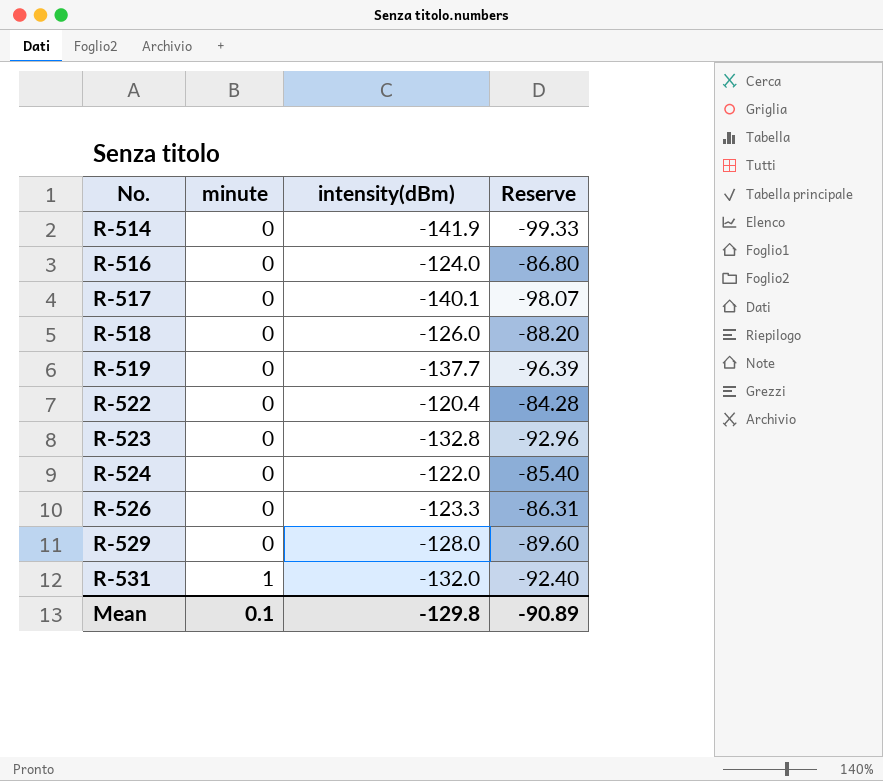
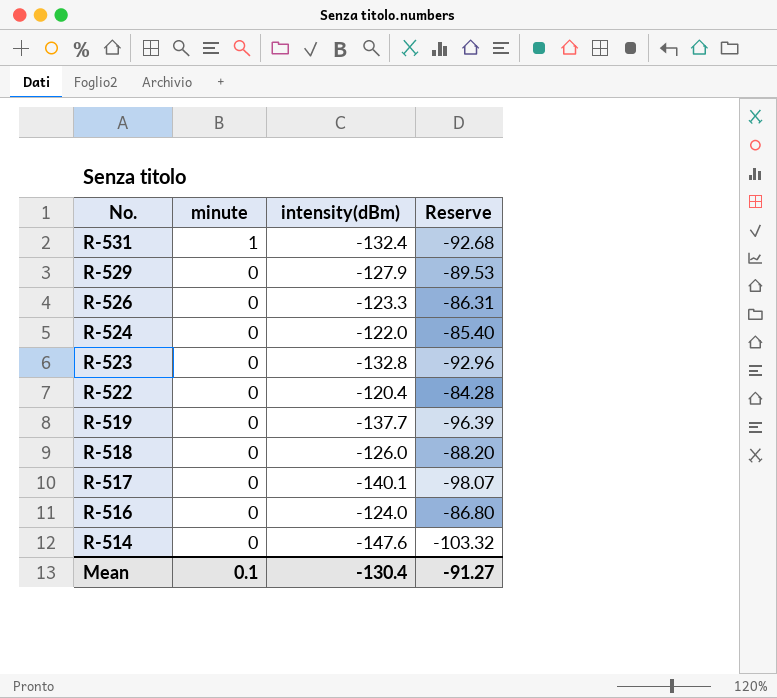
row order: No. ascending -> No. descending
R-531 | intensity(dBm): -132.0 -> -132.4
R-531 | Reserve: -92.40 -> -92.68
R-529 | intensity(dBm): -128.0 -> -127.9
R-529 | Reserve: -89.60 -> -89.53
R-514 | intensity(dBm): -141.9 -> -147.6
R-514 | Reserve: -99.33 -> -103.32
Mean | intensity(dBm): -129.8 -> -130.4
Mean | Reserve: -90.89 -> -91.27

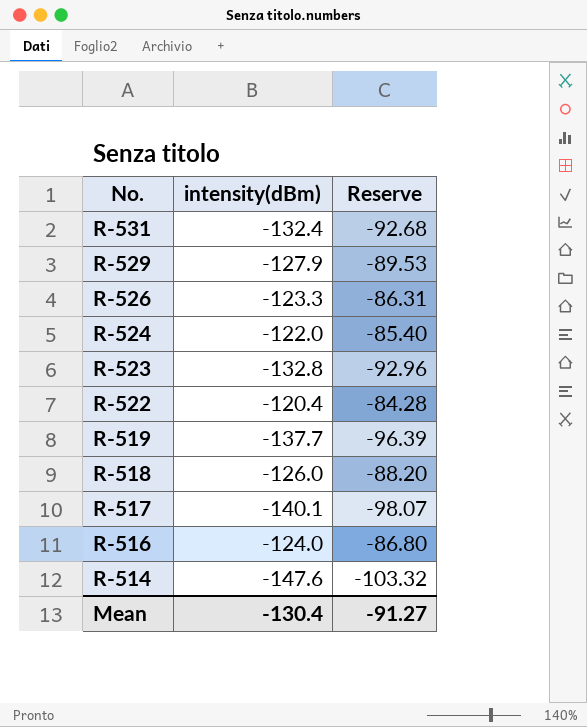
column minute | position: 2 -> none

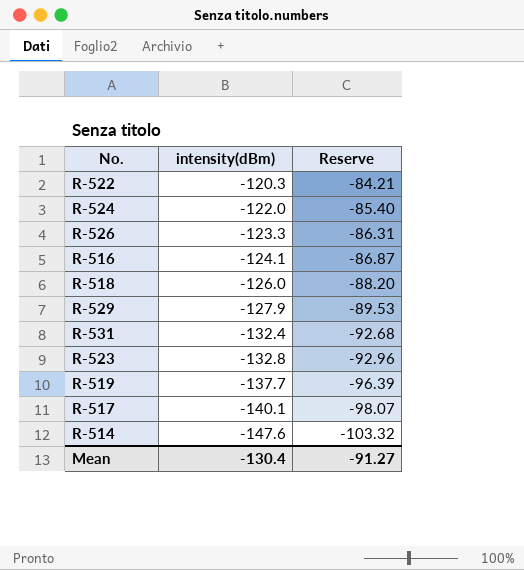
row order: No. descending -> intensity(dBm) descending
R-522 | intensity(dBm): -120.4 -> -120.3
R-522 | Reserve: -84.28 -> -84.21
R-516 | intensity(dBm): -124.0 -> -124.1
R-516 | Reserve: -86.80 -> -86.87

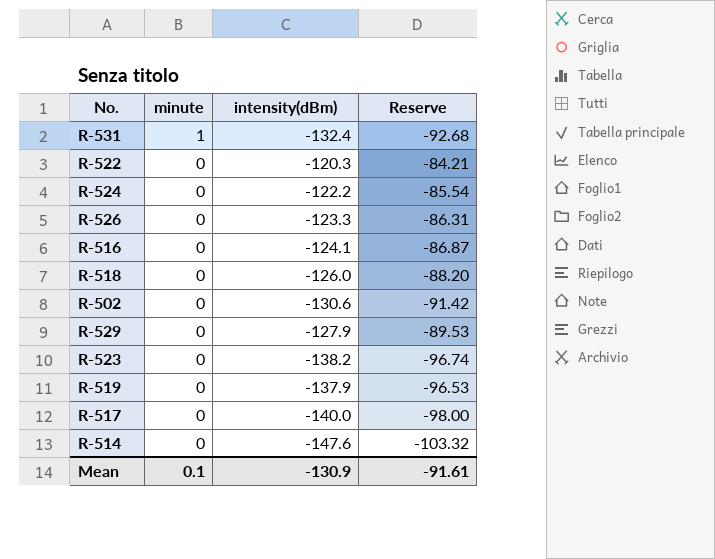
row order: intensity(dBm) descending -> minute descending
column minute | position: none -> 2
R-524 | intensity(dBm): -122.0 -> -122.2
R-524 | Reserve: -85.40 -> -85.54
row R-502: none -> 0 | -130.6 | -91.42
R-523 | intensity(dBm): -132.8 -> -138.2
R-523 | Reserve: -92.96 -> -96.74
R-519 | intensity(dBm): -137.7 -> -137.9
R-519 | Reserve: -96.39 -> -96.53
R-517 | intensity(dBm): -140.1 -> -140.0
R-517 | Reserve: -98.07 -> -98.00
Mean | intensity(dBm): -130.4 -> -130.9
Mean | Reserve: -91.27 -> -91.61

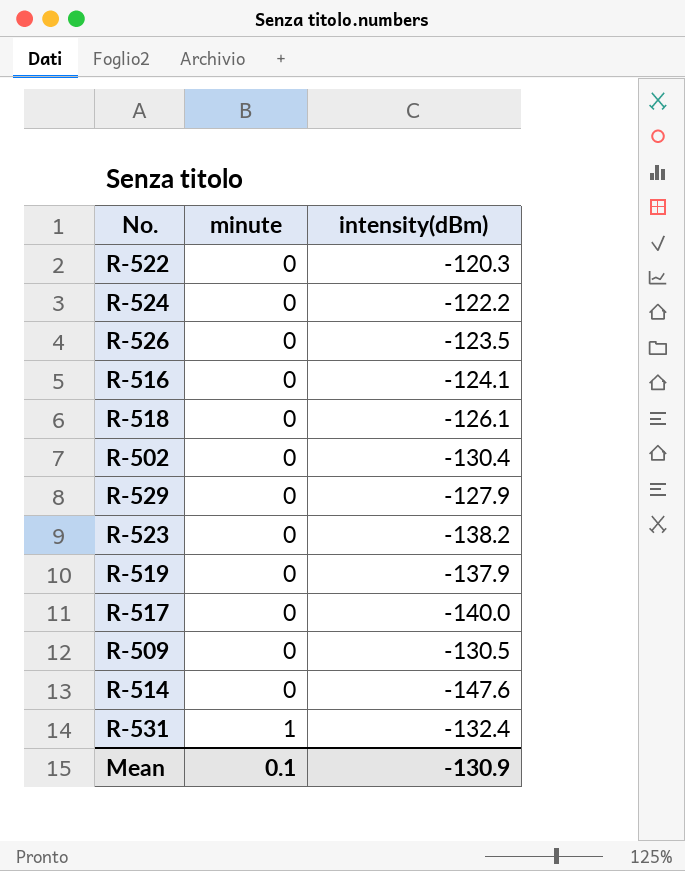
row order: minute descending -> minute ascending
column Reserve | formula: [intensity(dBm)] * 0.7 -> none
R-526 | intensity(dBm): -123.3 -> -123.5
R-518 | intensity(dBm): -126.0 -> -126.1
R-502 | intensity(dBm): -130.6 -> -130.4
row R-509: none -> 0 | -130.5

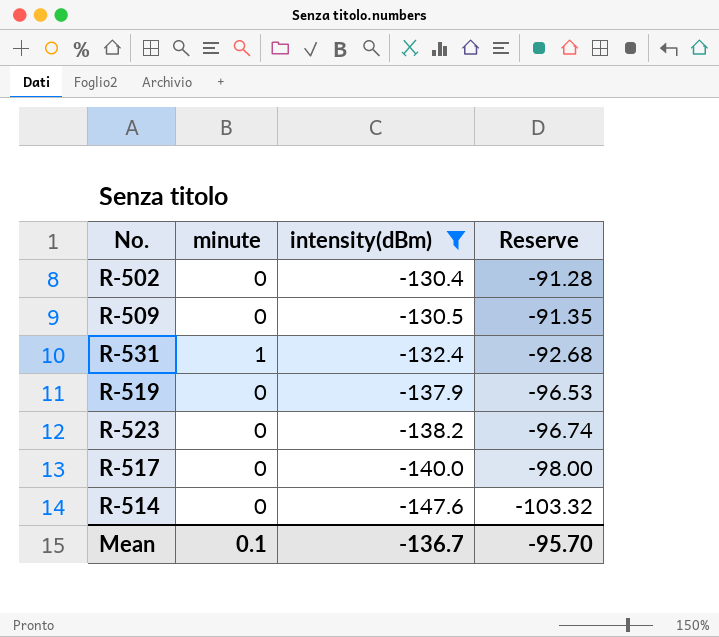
filter: none -> intensity(dBm) <= -130.4
row order: minute ascending -> intensity(dBm) descending
column Reserve | formula: none -> [intensity(dBm)] * 0.7
Mean | intensity(dBm): -130.9 -> -136.7

